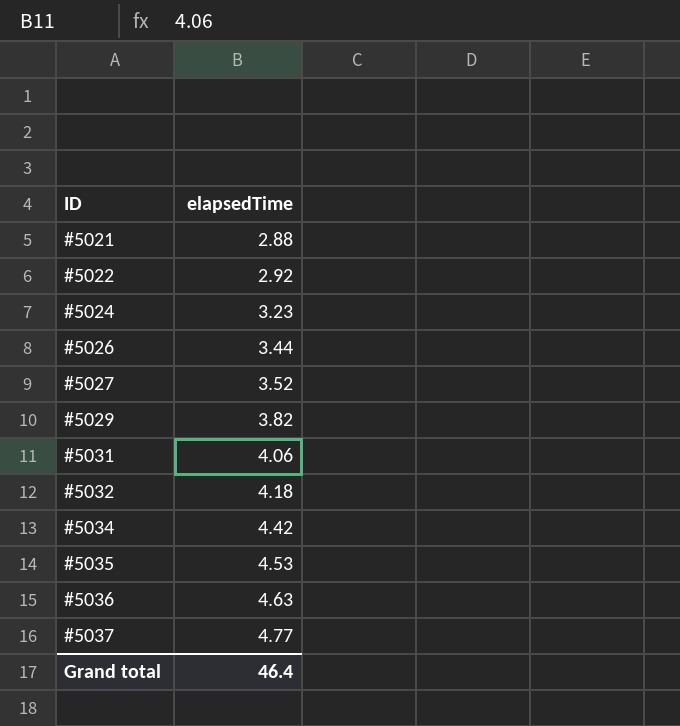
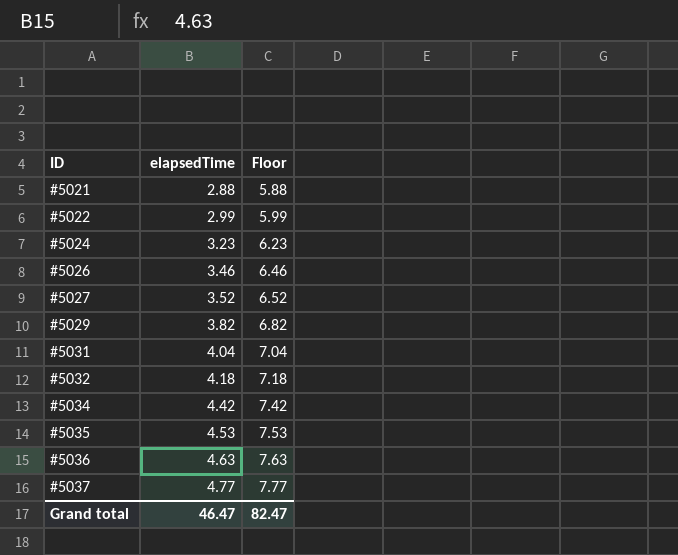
column Floor | formula: none -> [elapsedTime] + 3
#5022 | elapsedTime: 2.92 -> 2.99
#5026 | elapsedTime: 3.44 -> 3.46
#5031 | elapsedTime: 4.06 -> 4.04
Grand total | elapsedTime: 46.4 -> 46.47

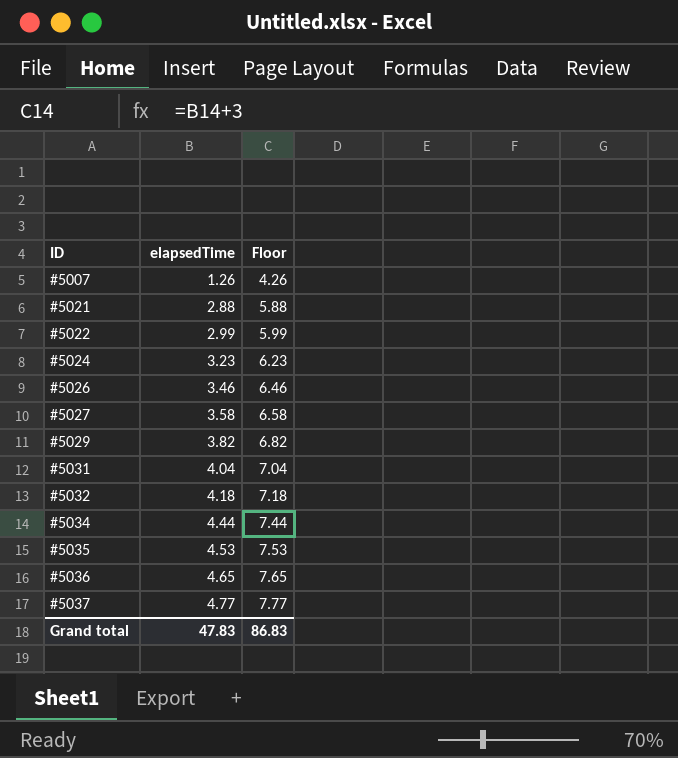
row #5007: none -> 1.26 | 4.26
#5027 | elapsedTime: 3.52 -> 3.58
#5027 | Floor: 6.52 -> 6.58
#5034 | elapsedTime: 4.42 -> 4.44
#5034 | Floor: 7.42 -> 7.44
#5036 | elapsedTime: 4.63 -> 4.65
#5036 | Floor: 7.63 -> 7.65
Grand total | elapsedTime: 46.47 -> 47.83
Grand total | Floor: 82.47 -> 86.83

